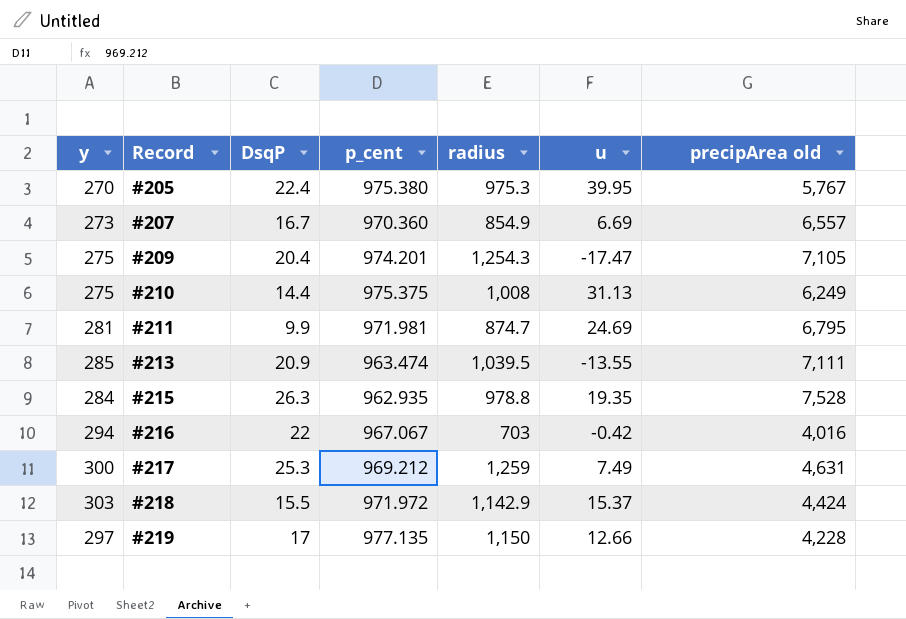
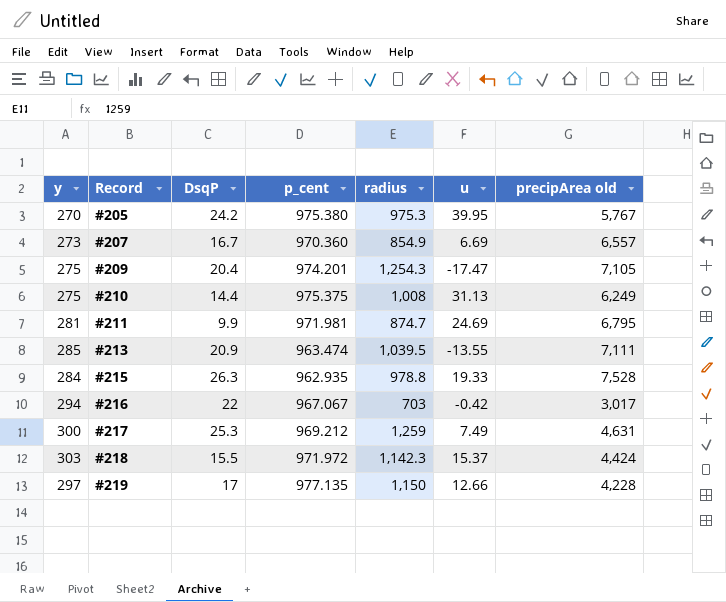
#205 | DsqP: 22.4 -> 24.2
#215 | u: 19.35 -> 19.33
#216 | precipArea old: 4,016 -> 3,017
#218 | radius: 1,142.9 -> 1,142.3

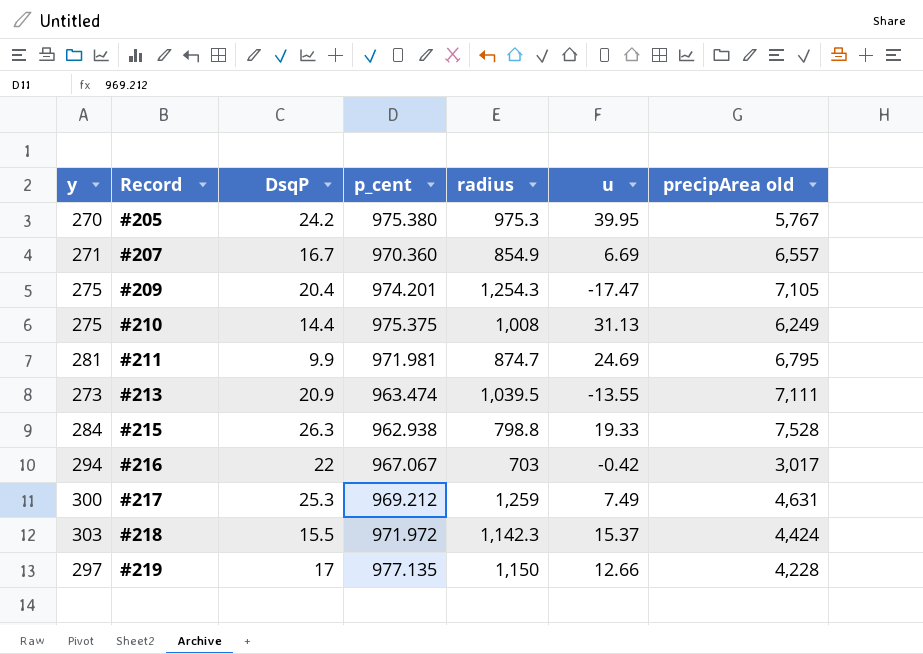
#207 | y: 273 -> 271
#213 | y: 285 -> 273
#215 | p_cent: 962.935 -> 962.938
#215 | radius: 978.8 -> 798.8

